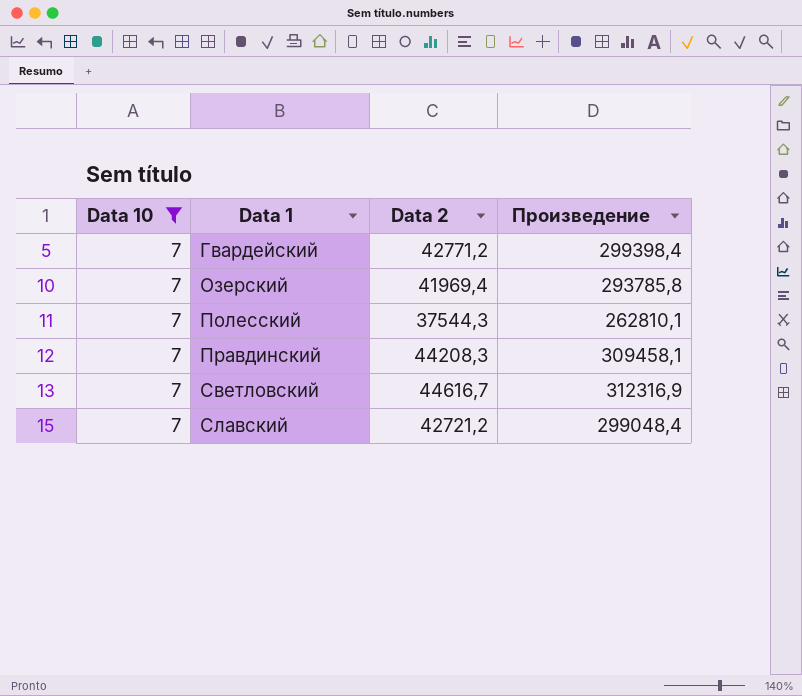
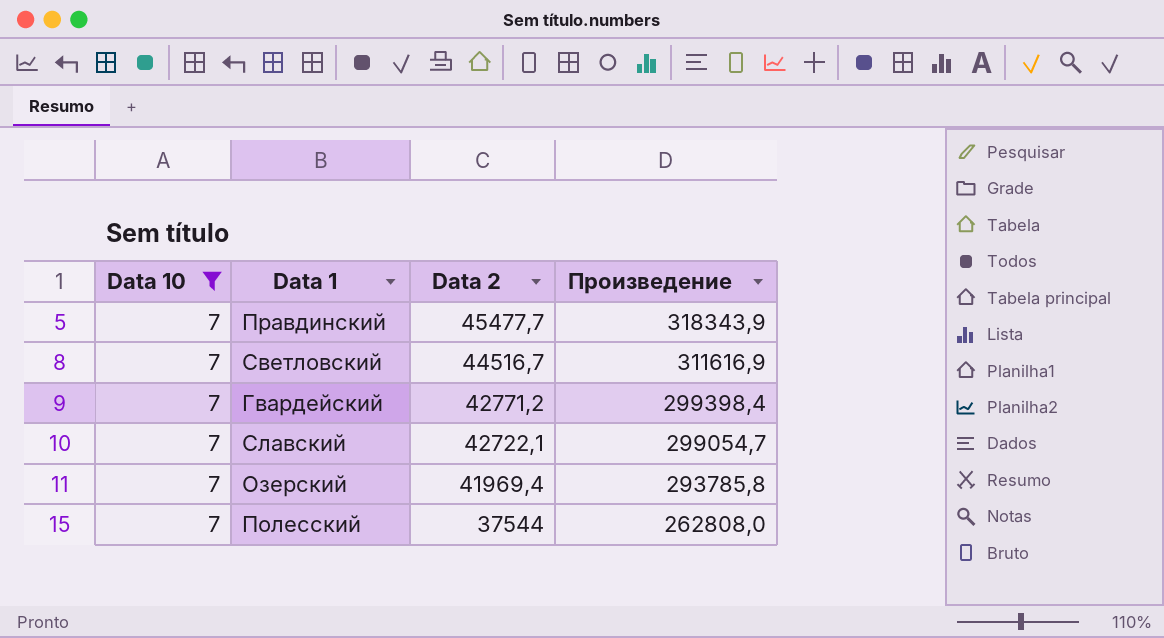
row order: Data 1 ascending -> Data 2 descending
Правдинский | Data 2: 44208,3 -> 45477,7
Правдинский | Произведение: 309458,1 -> 318343,9
Светловский | Data 2: 44616,7 -> 44516,7
Светловский | Произведение: 312316,9 -> 311616,9
Славский | Data 2: 42721,2 -> 42722,1
Славский | Произведение: 299048,4 -> 299054,7
Полесский | Data 2: 37544,3 -> 37544
Полесский | Произведение: 262810,1 -> 262808,0

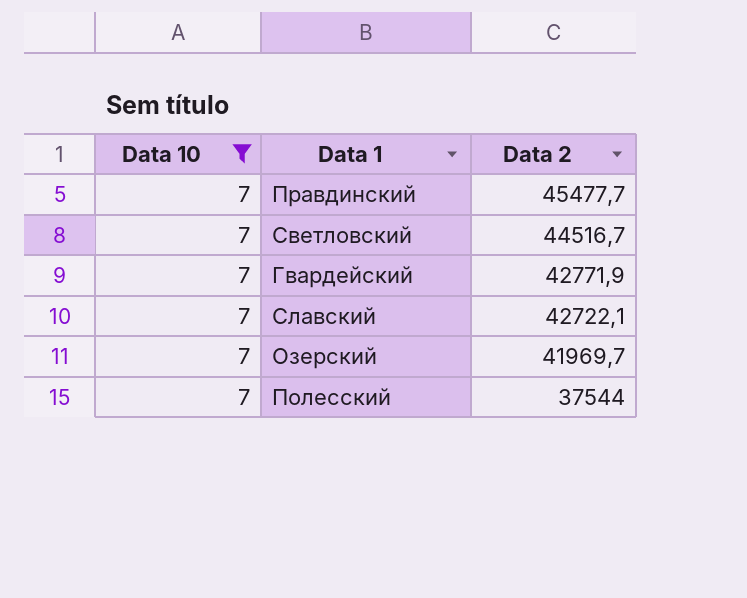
column Произведение | formula: [Data 10] * [Data 2] -> none
Гвардейский | Data 2: 42771,2 -> 42771,9
Озерский | Data 2: 41969,4 -> 41969,7

